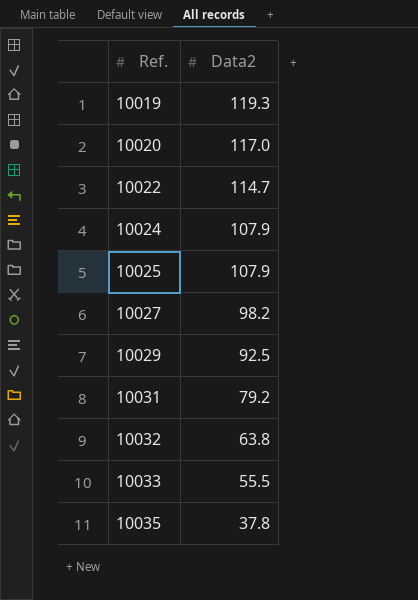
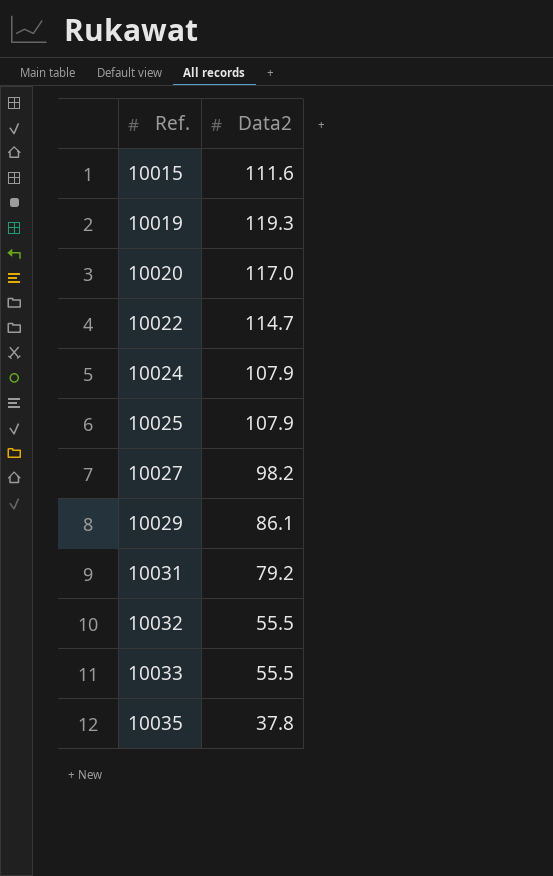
row 10015: none -> 111.6
10029 | Data2: 92.5 -> 86.1
10032 | Data2: 63.8 -> 55.5

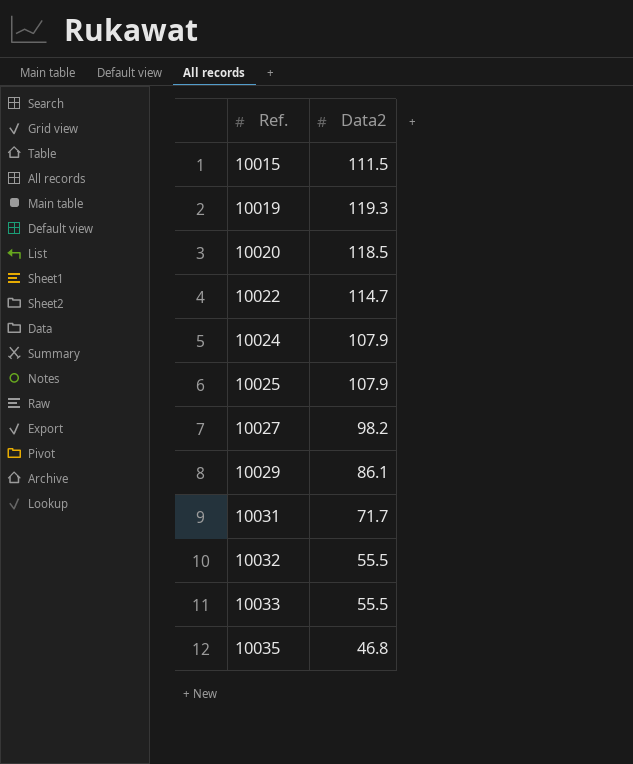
10015 | Data2: 111.6 -> 111.5
10020 | Data2: 117.0 -> 118.5
10031 | Data2: 79.2 -> 71.7
10035 | Data2: 37.8 -> 46.8

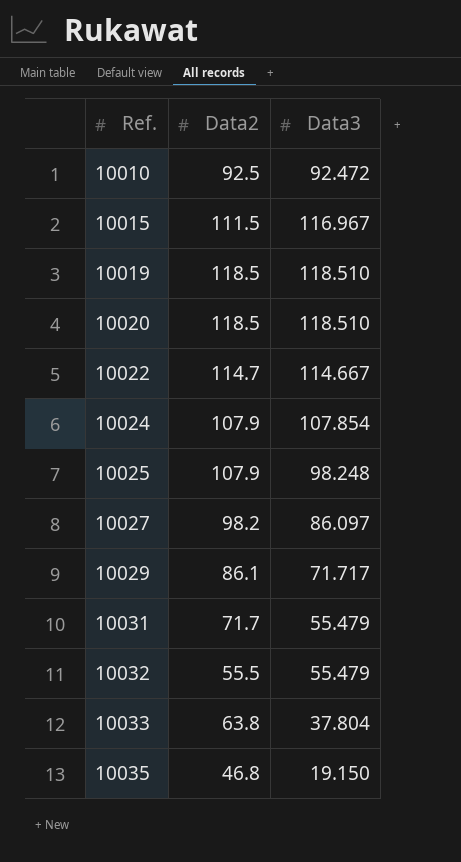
column Data3 | position: none -> 3
row 10010: none -> 92.5 | 92.472
10019 | Data2: 119.3 -> 118.5
10033 | Data2: 55.5 -> 63.8

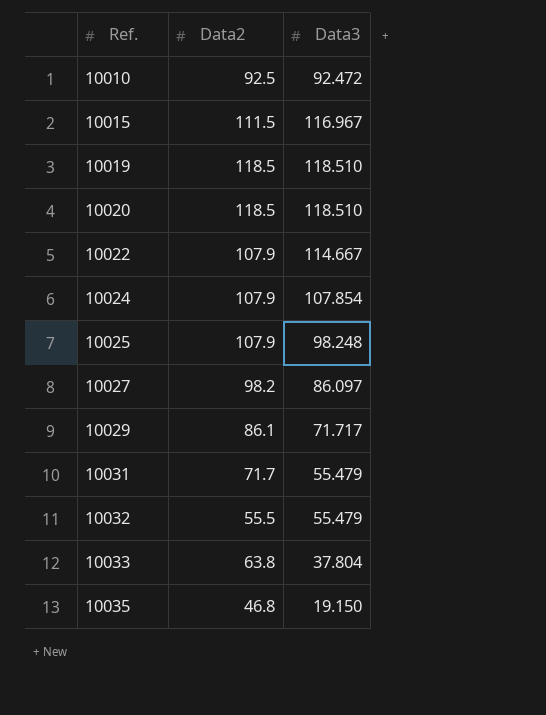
10022 | Data2: 114.7 -> 107.9

